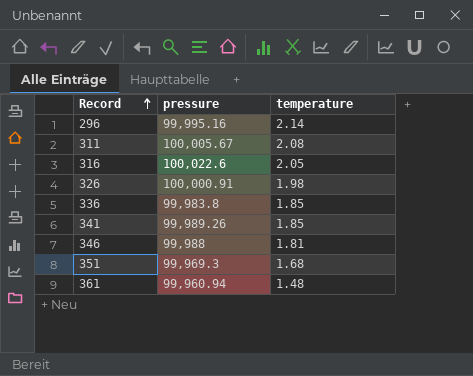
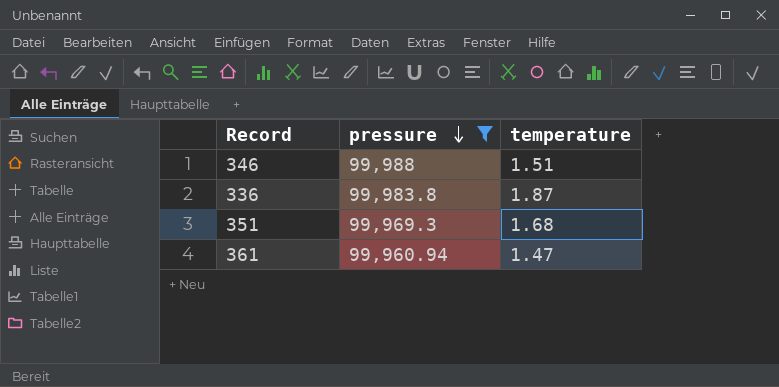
filter: none -> pressure <= 99,988
row order: Record ascending -> pressure descending
346 | temperature: 1.81 -> 1.51
336 | temperature: 1.85 -> 1.87
361 | temperature: 1.48 -> 1.47

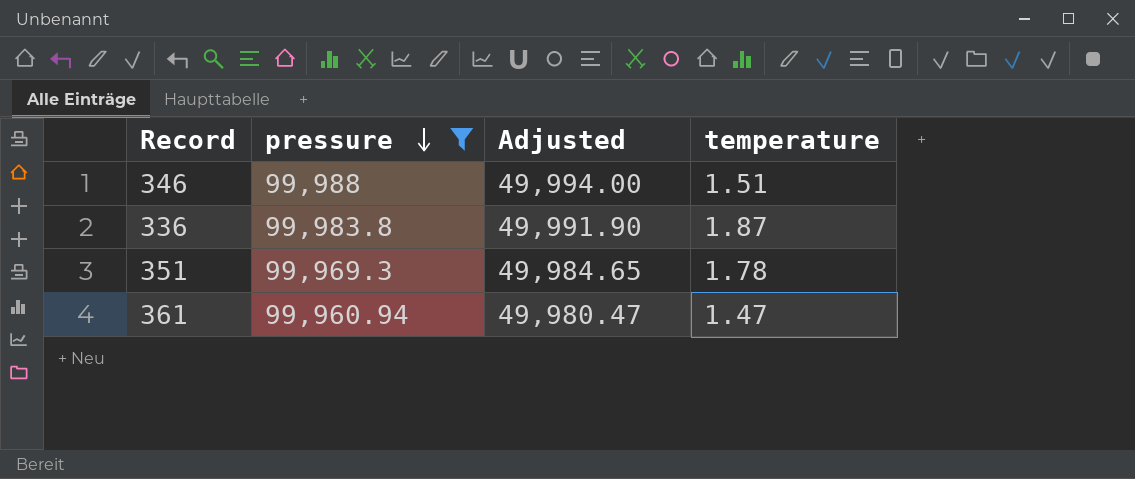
column Adjusted | formula: none -> [pressure] * 0.5
351 | temperature: 1.68 -> 1.78

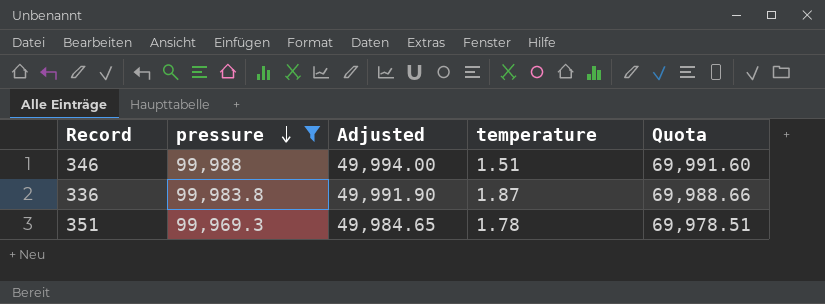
column Quota | formula: none -> [pressure] * 0.7
row 361: 99,960.94 | 49,980.47 | 1.47 -> none

